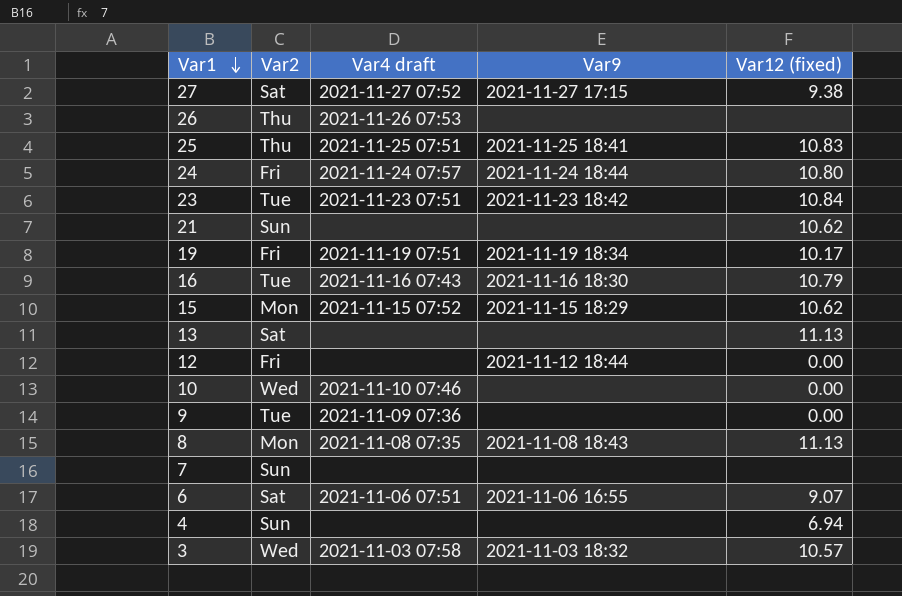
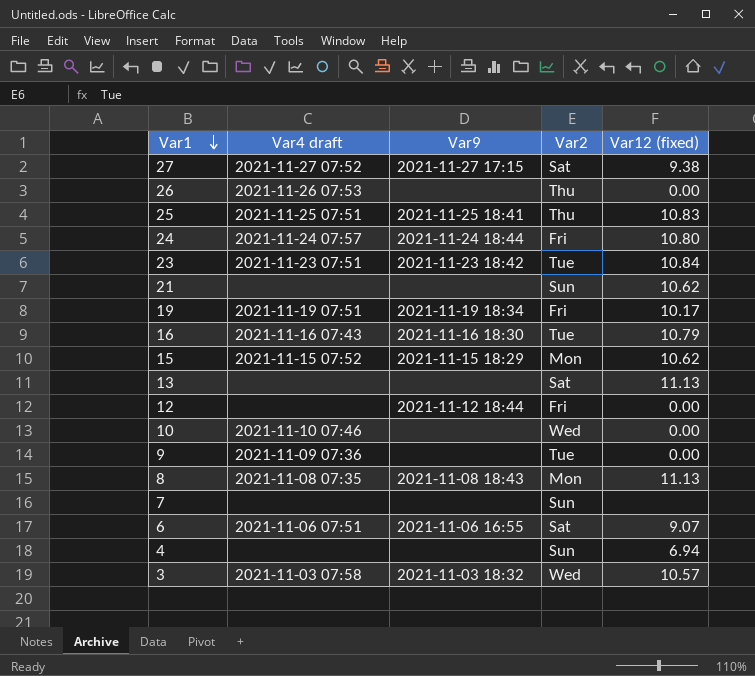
column Var2 | position: 2 -> 4
26 | Var12 (fixed): none -> 0.00

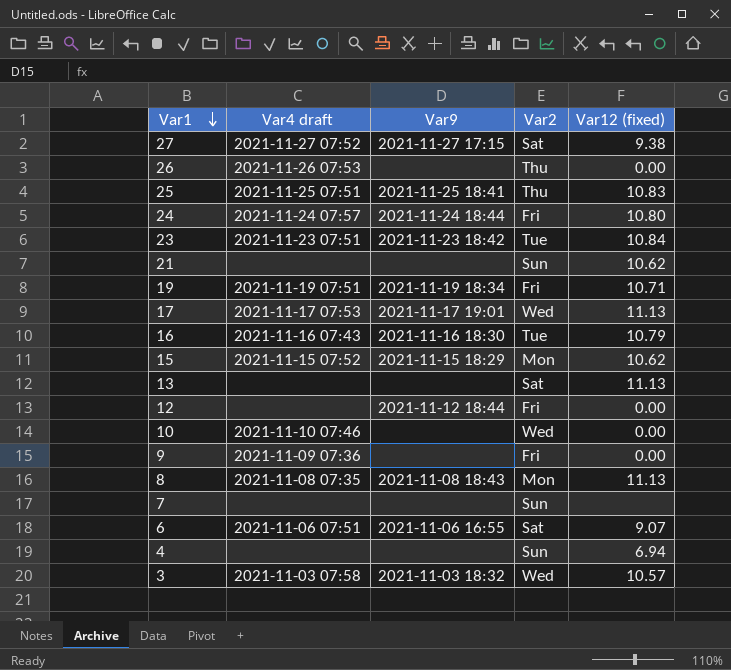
19 | Var12 (fixed): 10.17 -> 10.71
row 17: none -> 2021-11-17 07:53 | 2021-11-17 19:01 | Wed | 11.13
9 | Var2: Tue -> Fri

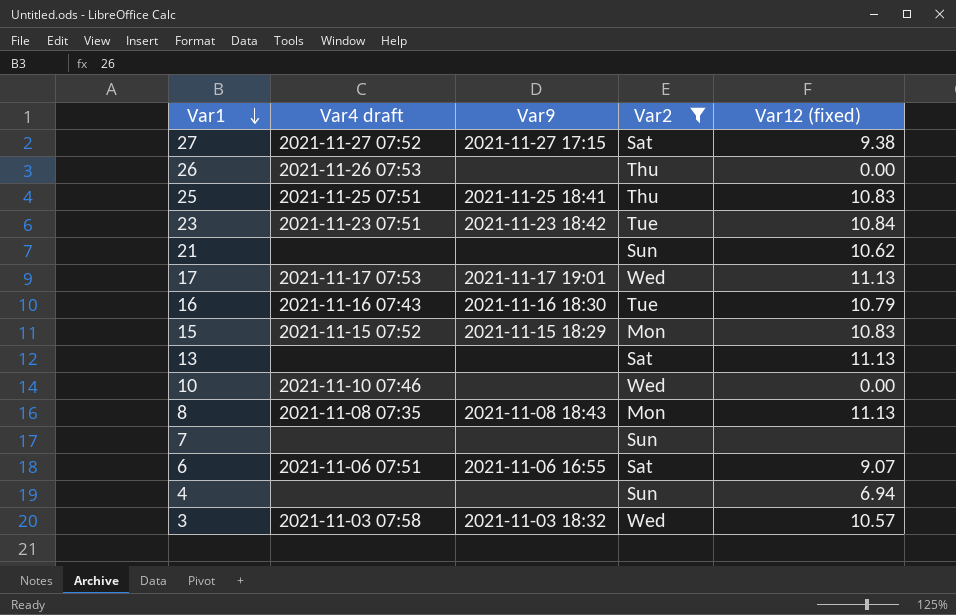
filter: none -> Var2 != Fri
15 | Var12 (fixed): 10.62 -> 10.83

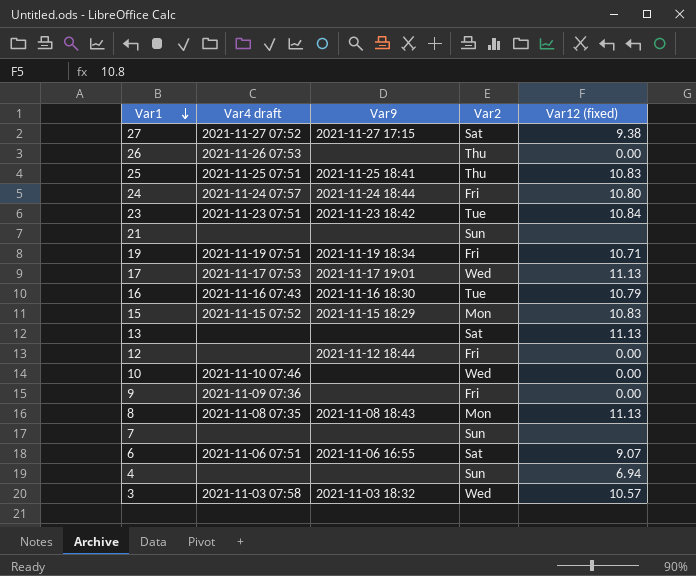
filter: Var2 != Fri -> none
21 | Var12 (fixed): 10.62 -> none

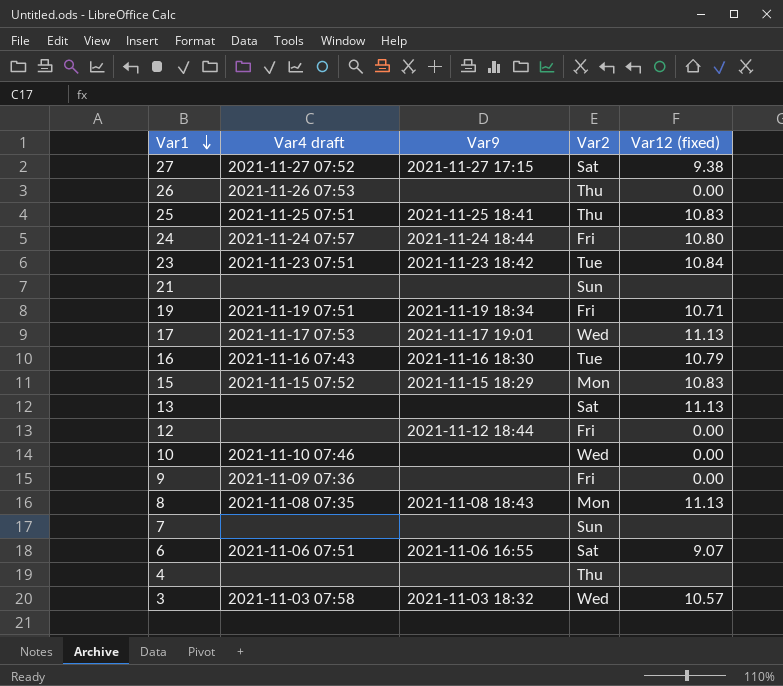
4 | Var2: Sun -> Thu
4 | Var12 (fixed): 6.94 -> none

